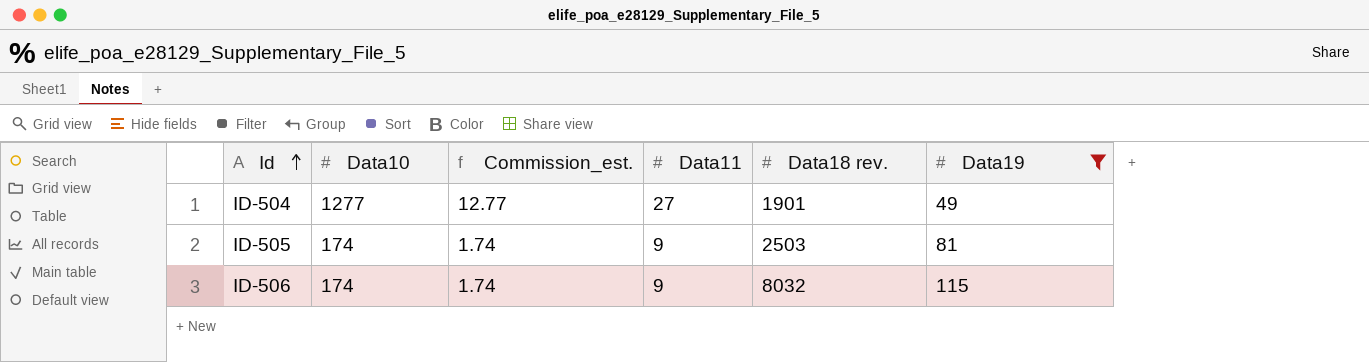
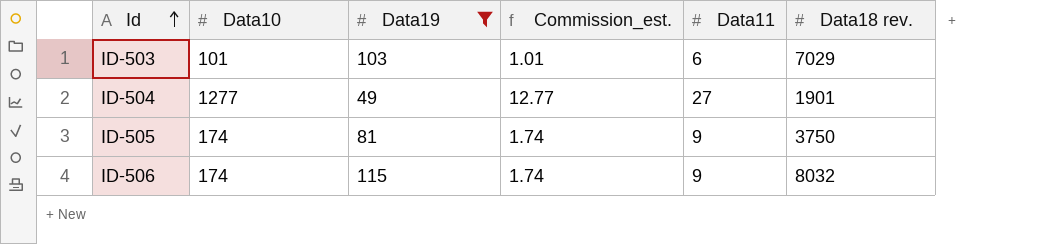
column Data19 | position: 6 -> 3
row ID-503: none -> 101 | 103 | 1.01 | 6 | 7029
ID-505 | Data18 rev.: 2503 -> 3750

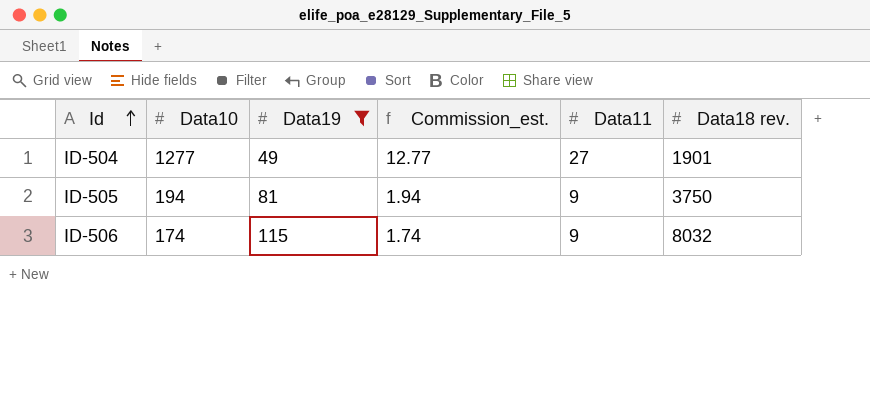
row ID-503: 101 | 103 | 1.01 | 6 | 7029 -> none
ID-505 | Data10: 174 -> 194
ID-505 | Commission_est.: 1.74 -> 1.94

